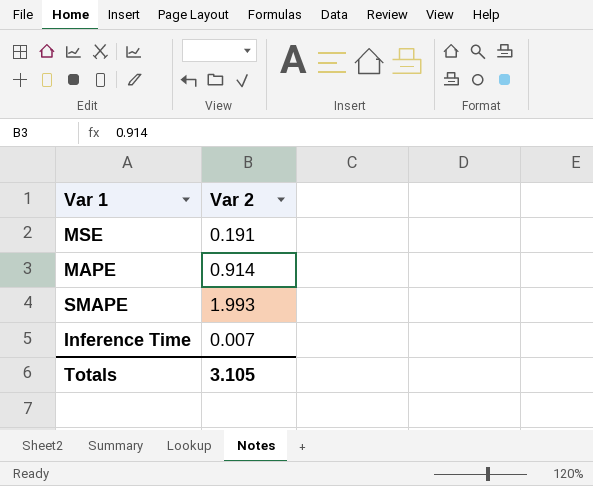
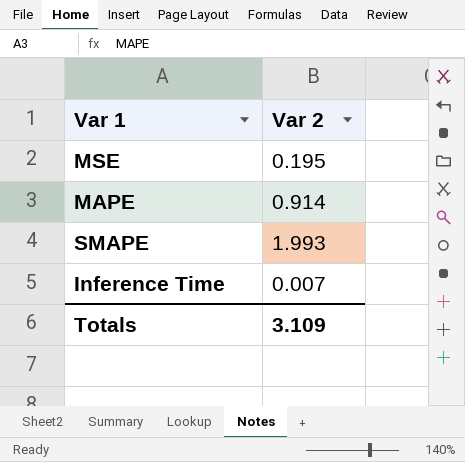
MSE | Var 2: 0.191 -> 0.195
Totals | Var 2: 3.105 -> 3.109

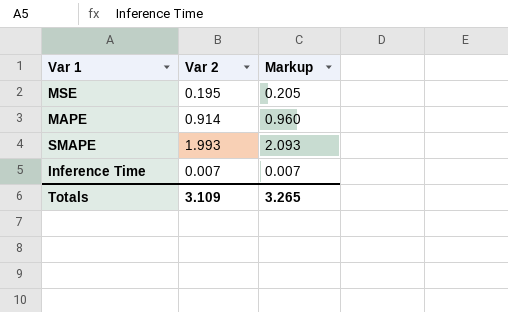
column Markup | formula: none -> [Var 2] * 1.05

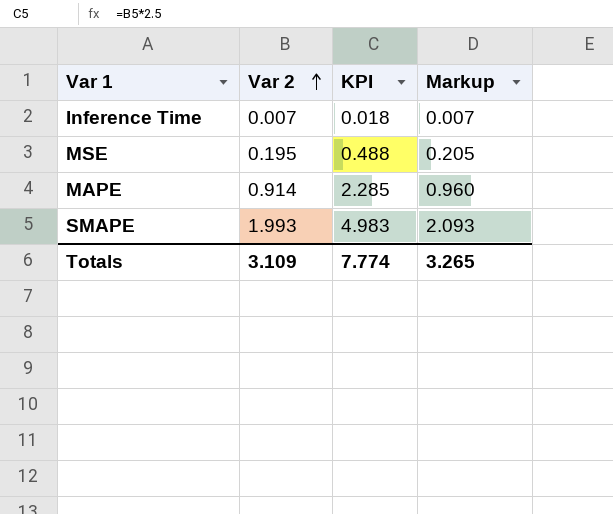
row order: none -> Var 2 ascending
column KPI | formula: none -> [Var 2] * 2.5

